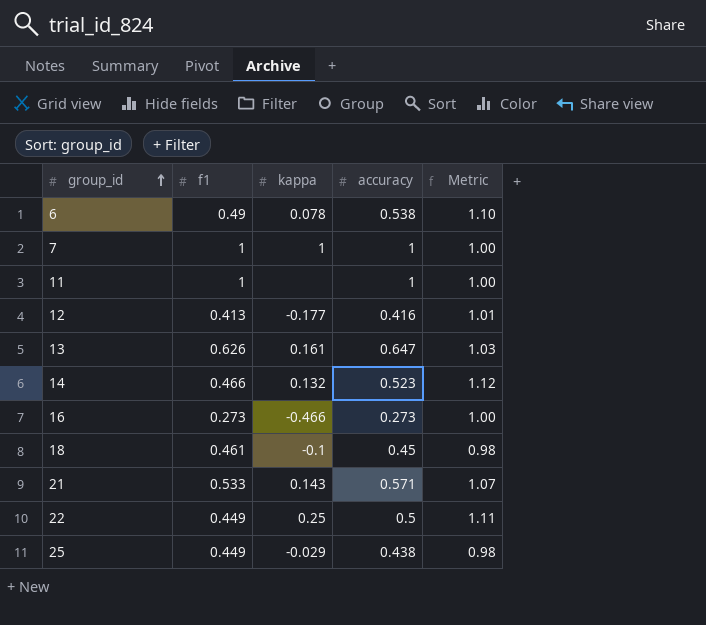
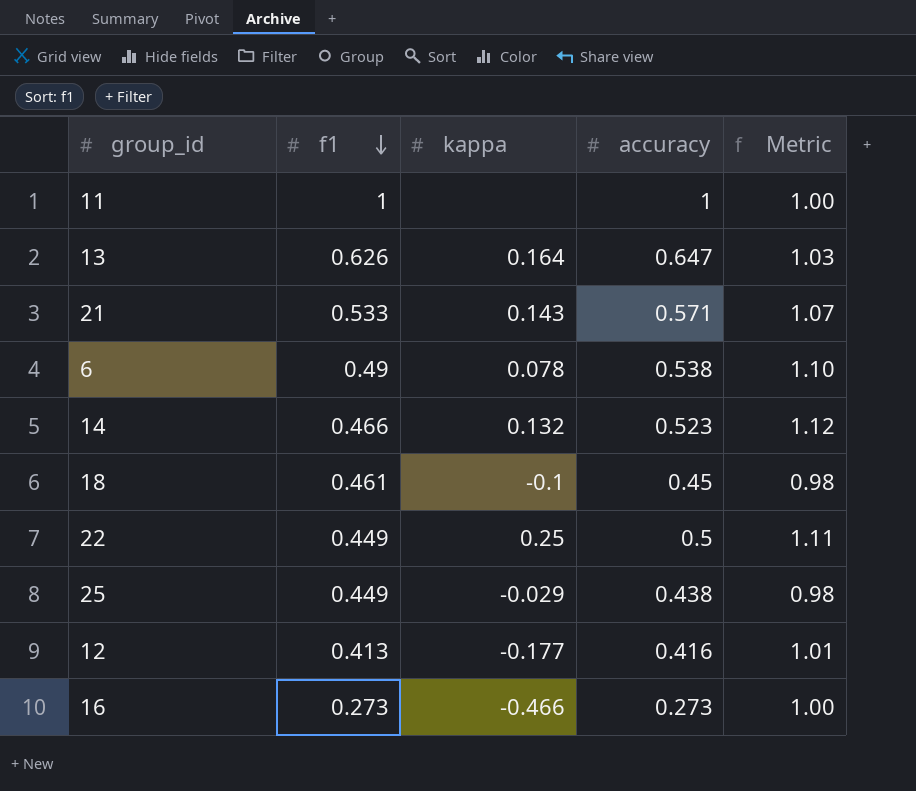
row order: group_id ascending -> f1 descending
row 7: 1 | 1 | 1 | 1.00 -> none
13 | kappa: 0.161 -> 0.164

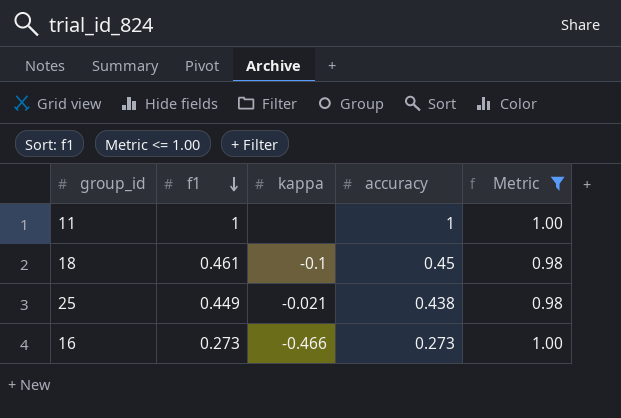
filter: none -> Metric <= 1.00
25 | kappa: -0.029 -> -0.021

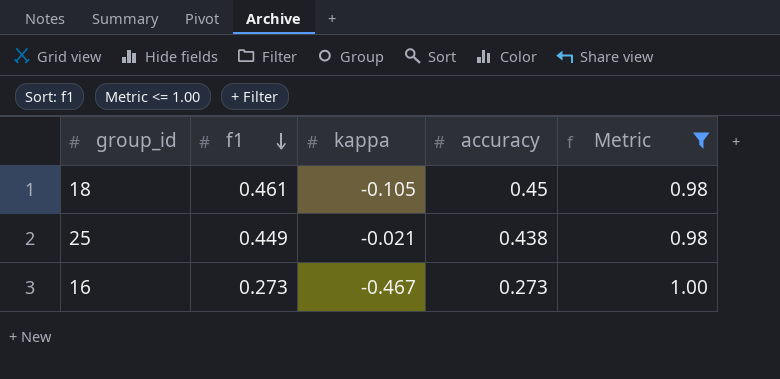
row 11: 1 | none | 1 | 1.00 -> none
18 | kappa: -0.1 -> -0.105
16 | kappa: -0.466 -> -0.467

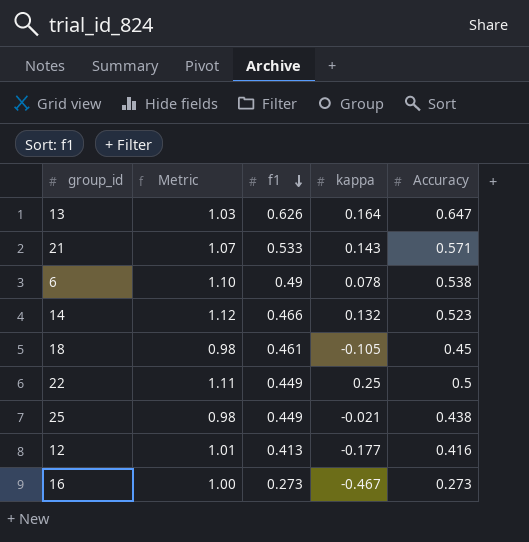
filter: Metric <= 1.00 -> none
column Metric | position: 5 -> 2
column name: accuracy -> Accuracy

